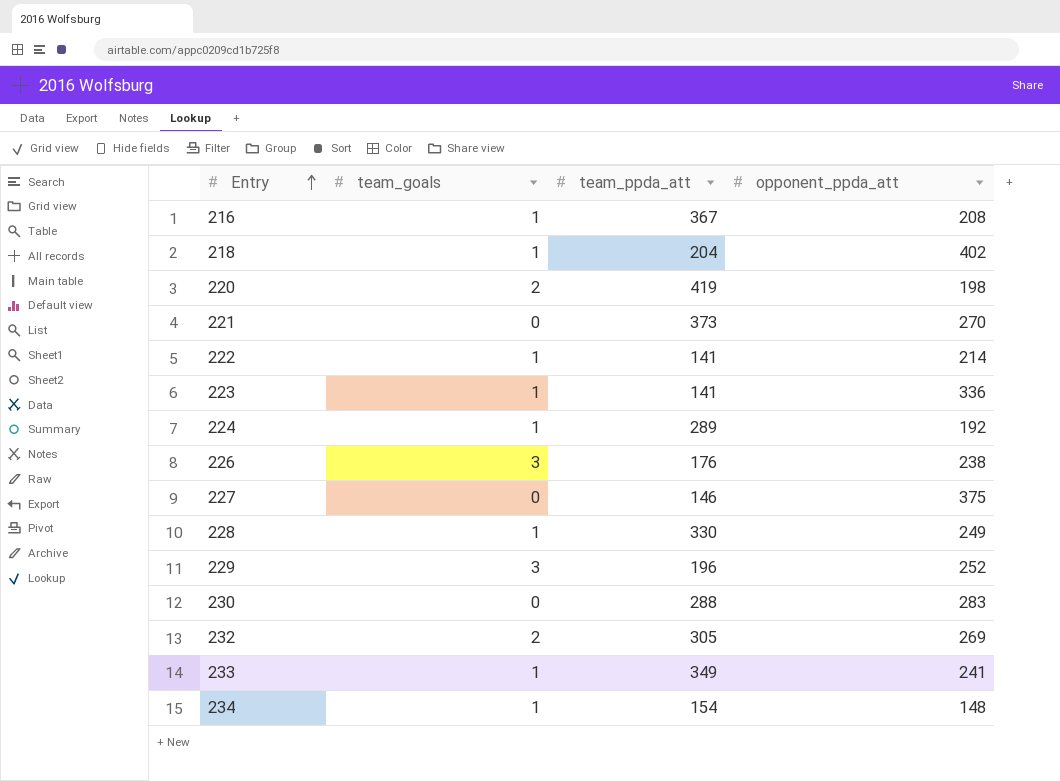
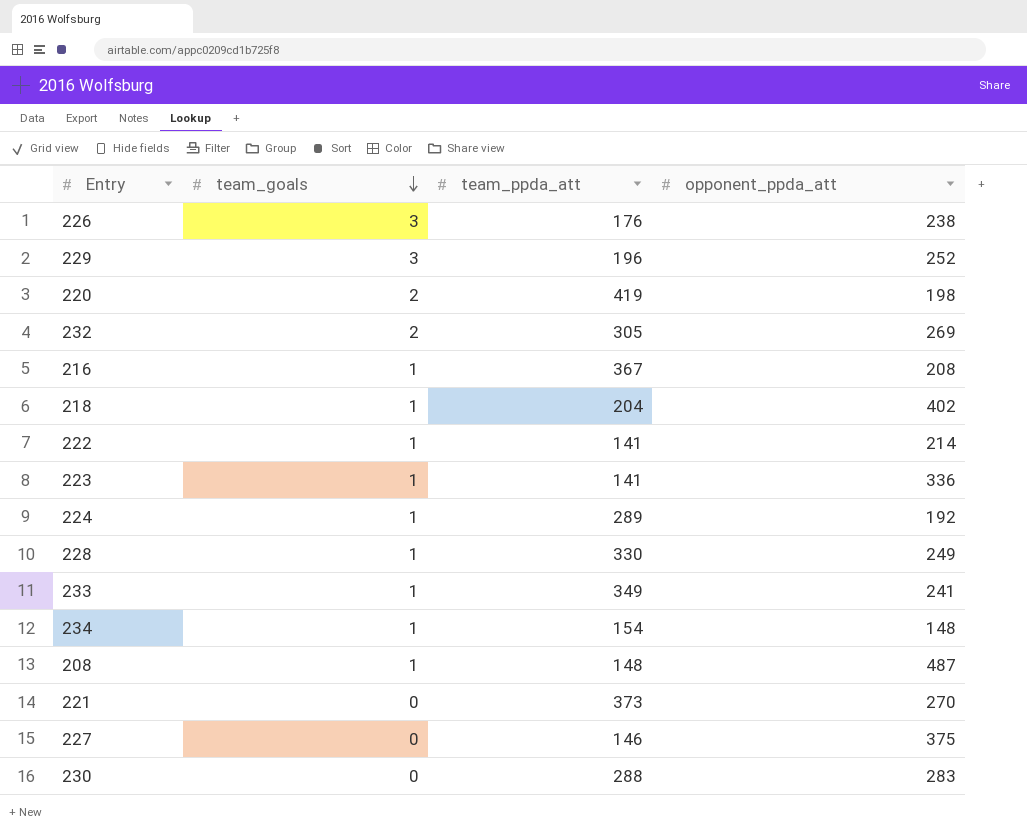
row order: Entry ascending -> team_goals descending
row 208: none -> 1 | 148 | 487

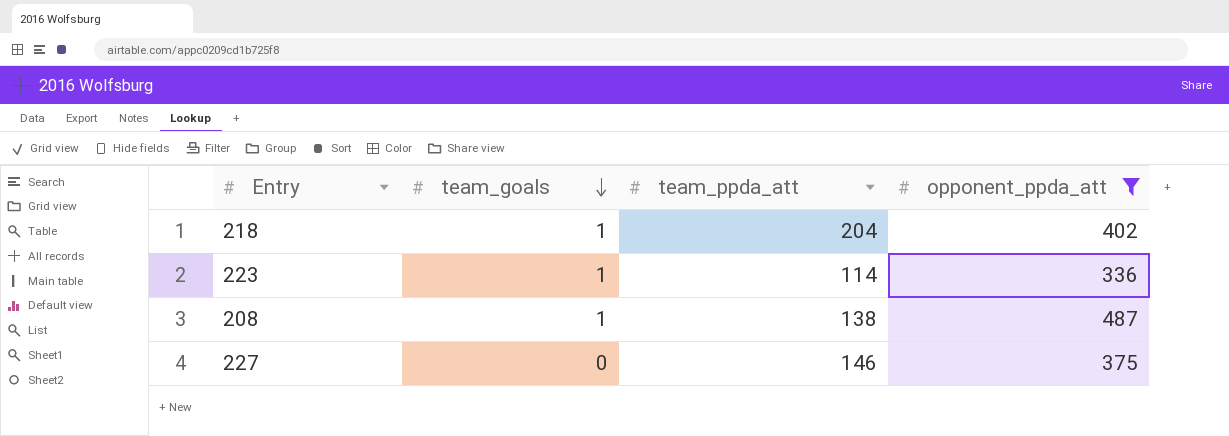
filter: none -> opponent_ppda_att >= 336
223 | team_ppda_att: 141 -> 114
208 | team_ppda_att: 148 -> 138

